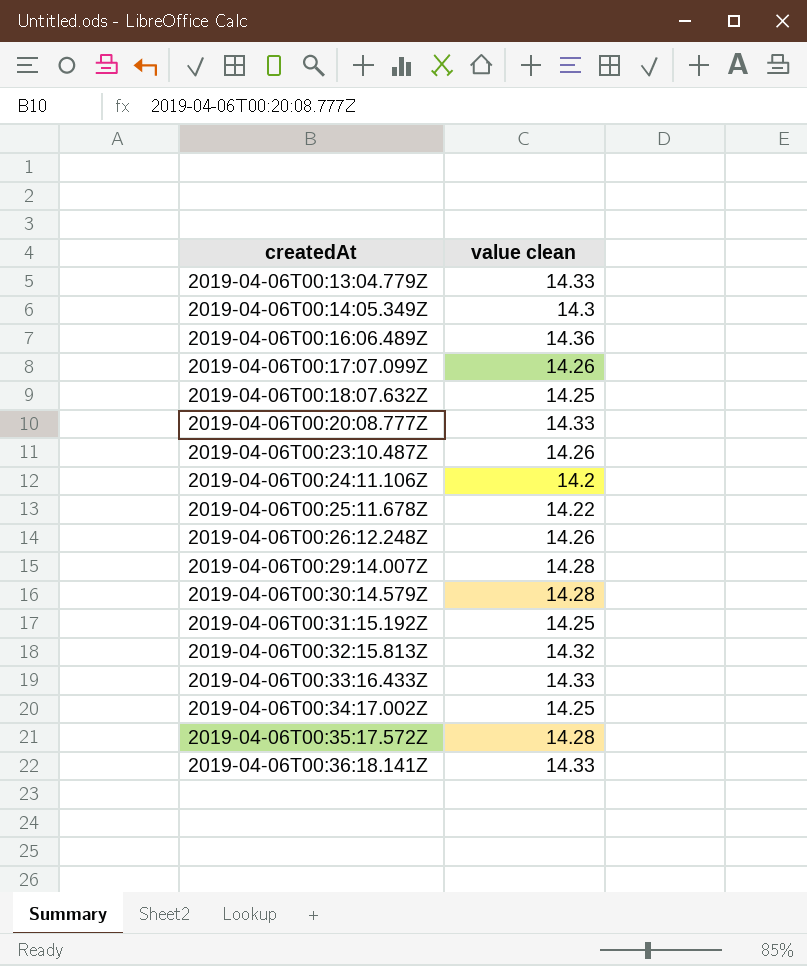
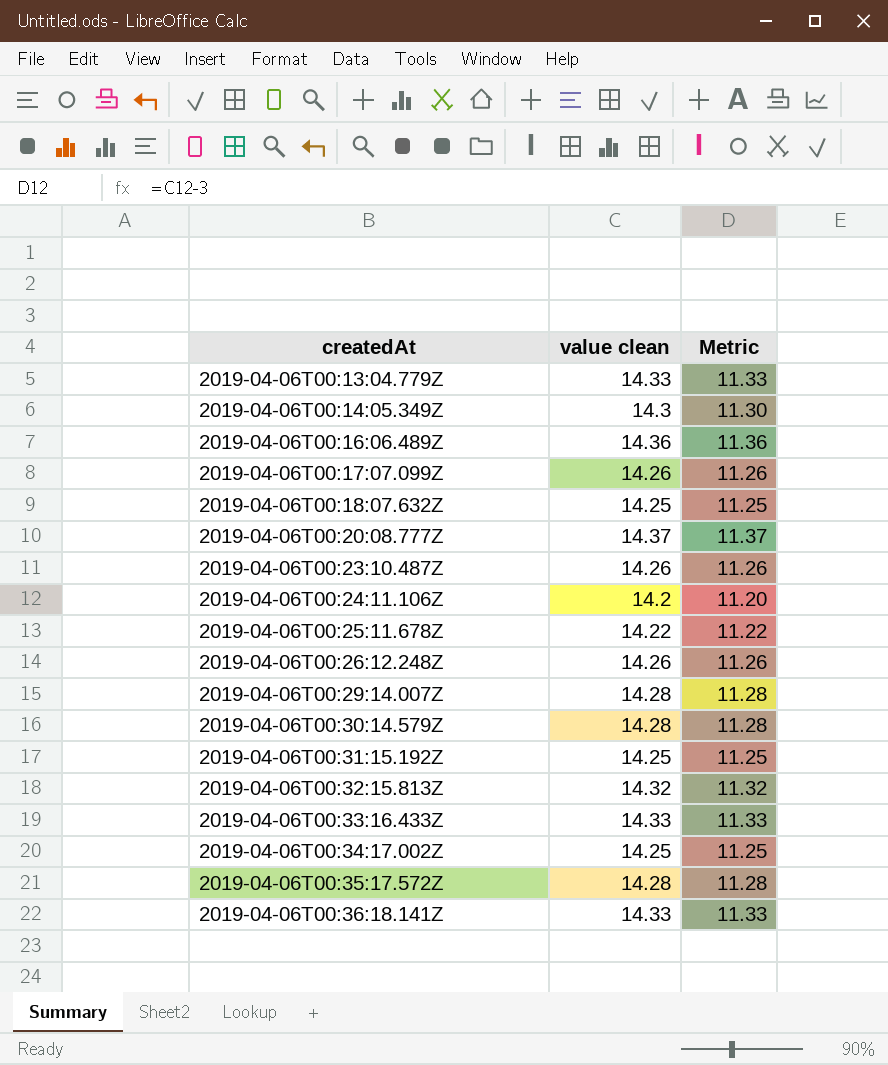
column Metric | formula: none -> [value clean] - 3
2019-04-06T00:20:08.777Z | value clean: 14.33 -> 14.37

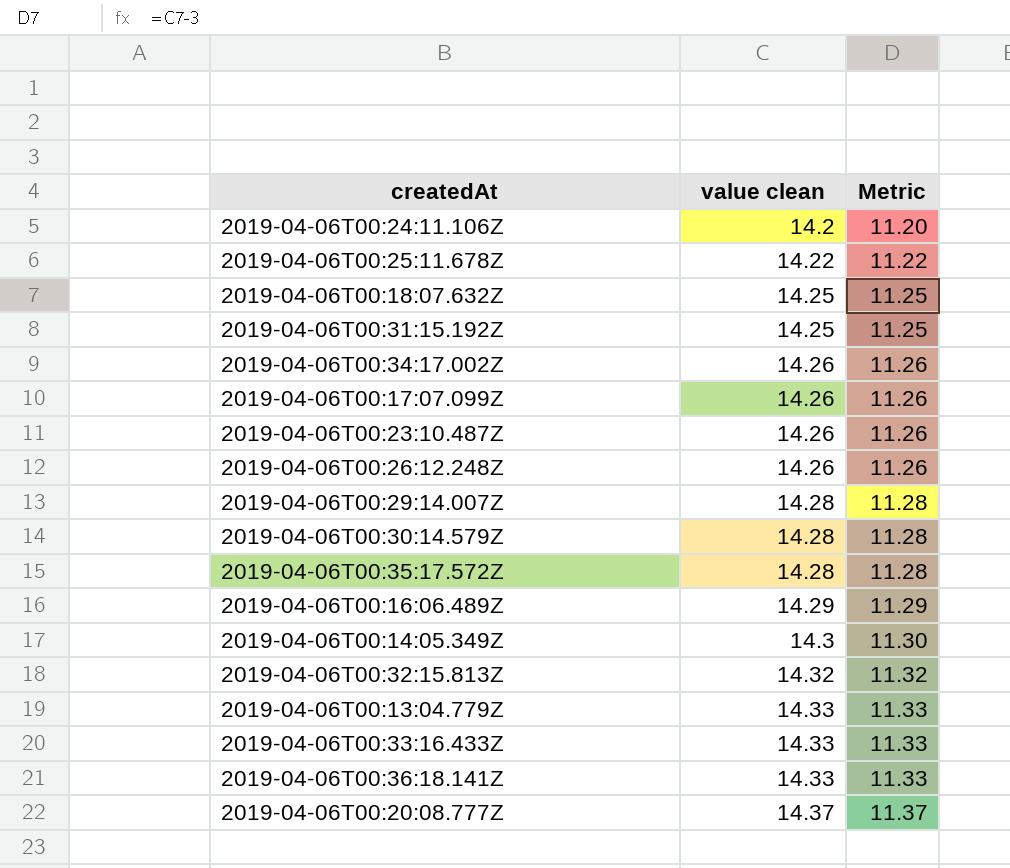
row order: createdAt ascending -> value clean ascending
2019-04-06T00:34:17.002Z | value clean: 14.25 -> 14.26
2019-04-06T00:34:17.002Z | Metric: 11.25 -> 11.26
2019-04-06T00:16:06.489Z | value clean: 14.36 -> 14.29
2019-04-06T00:16:06.489Z | Metric: 11.36 -> 11.29

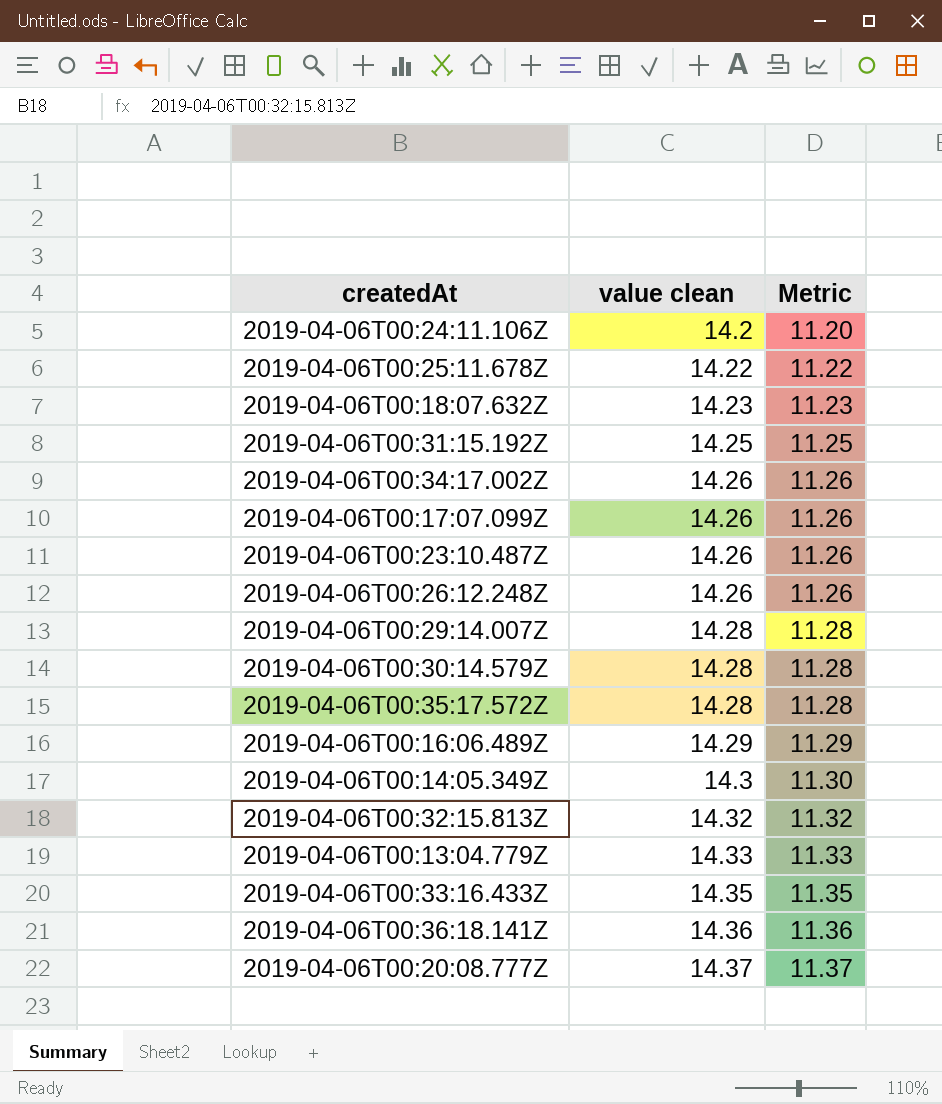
2019-04-06T00:18:07.632Z | value clean: 14.25 -> 14.23
2019-04-06T00:18:07.632Z | Metric: 11.25 -> 11.23
2019-04-06T00:33:16.433Z | value clean: 14.33 -> 14.35
2019-04-06T00:33:16.433Z | Metric: 11.33 -> 11.35
2019-04-06T00:36:18.141Z | value clean: 14.33 -> 14.36
2019-04-06T00:36:18.141Z | Metric: 11.33 -> 11.36

